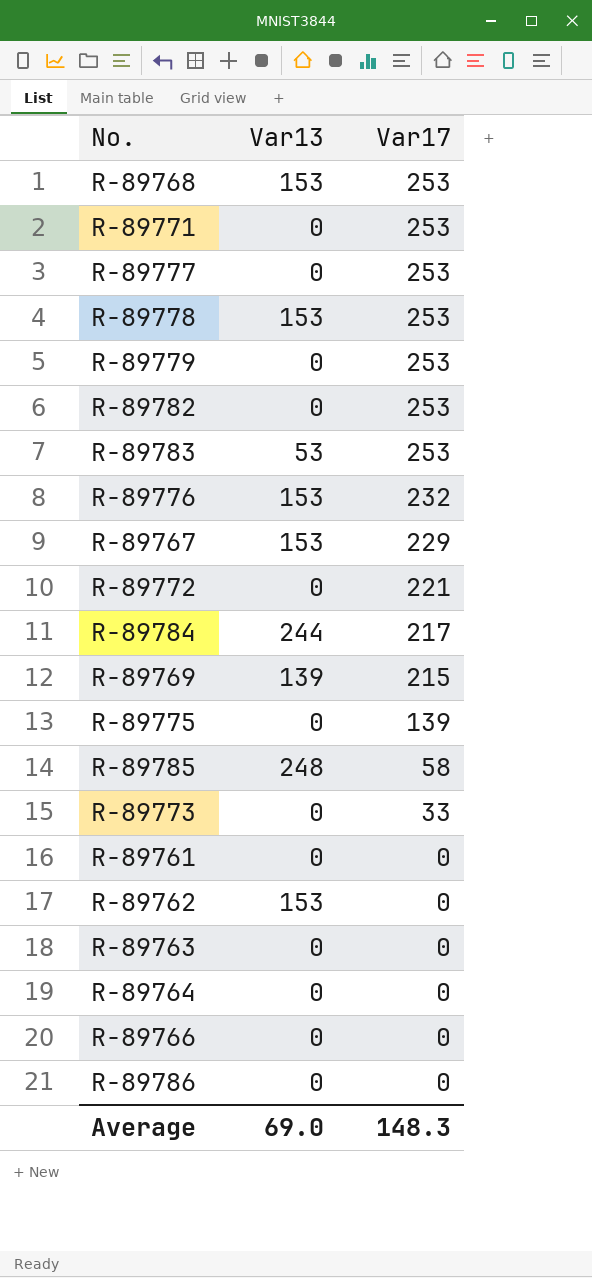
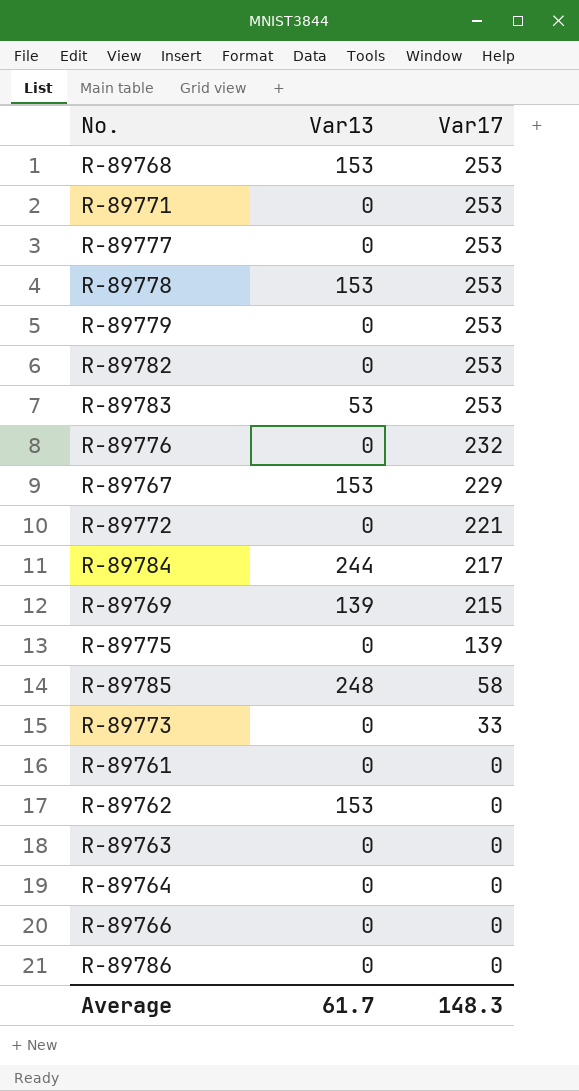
R-89776 | Var13: 153 -> 0
Average | Var13: 69.0 -> 61.7

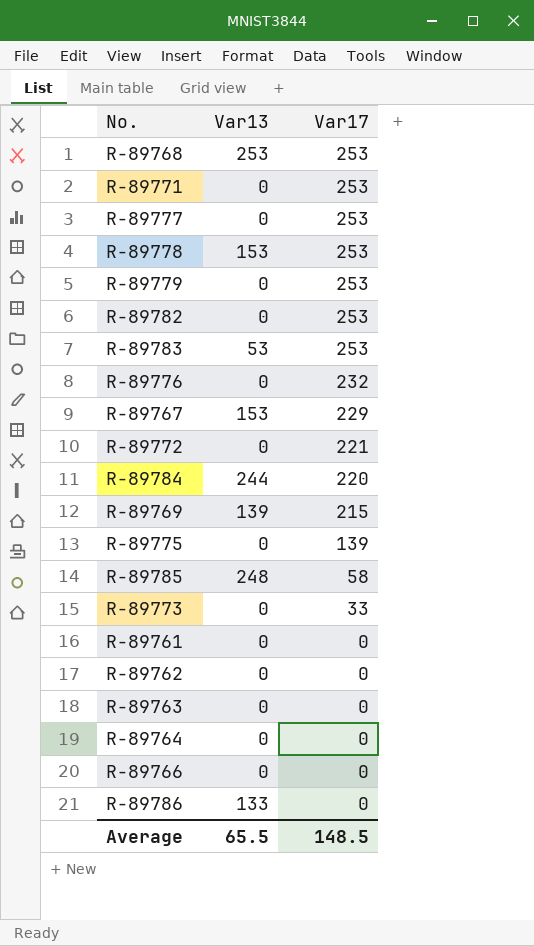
R-89768 | Var13: 153 -> 253
R-89784 | Var17: 217 -> 220
R-89762 | Var13: 153 -> 0
R-89786 | Var13: 0 -> 133
Average | Var13: 61.7 -> 65.5
Average | Var17: 148.3 -> 148.5

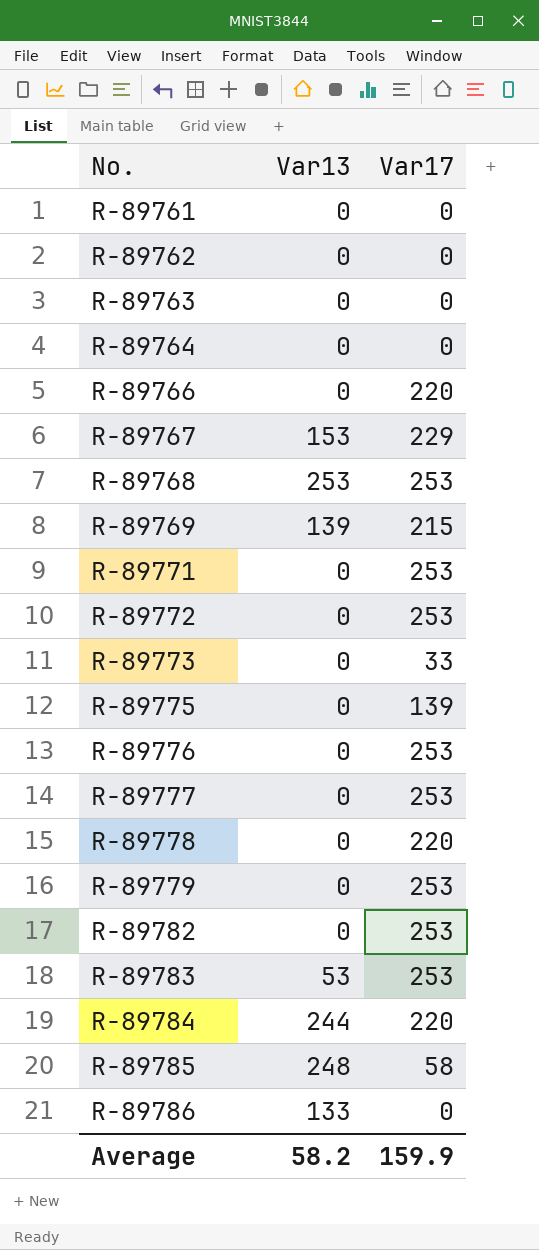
row order: Var17 descending -> No. ascending
R-89766 | Var17: 0 -> 220
R-89772 | Var17: 221 -> 253
R-89776 | Var17: 232 -> 253
R-89778 | Var13: 153 -> 0
R-89778 | Var17: 253 -> 220
Average | Var13: 65.5 -> 58.2
Average | Var17: 148.5 -> 159.9

